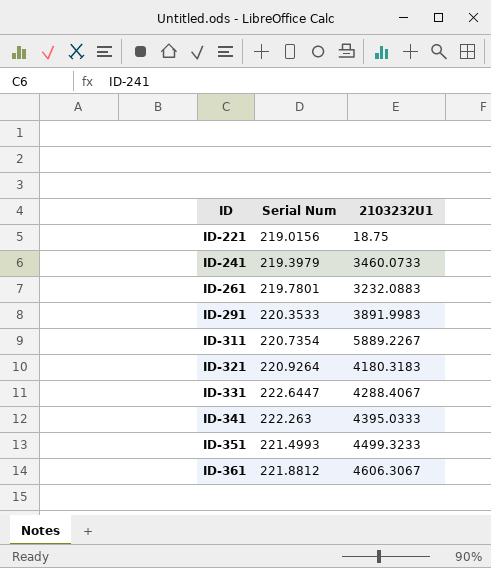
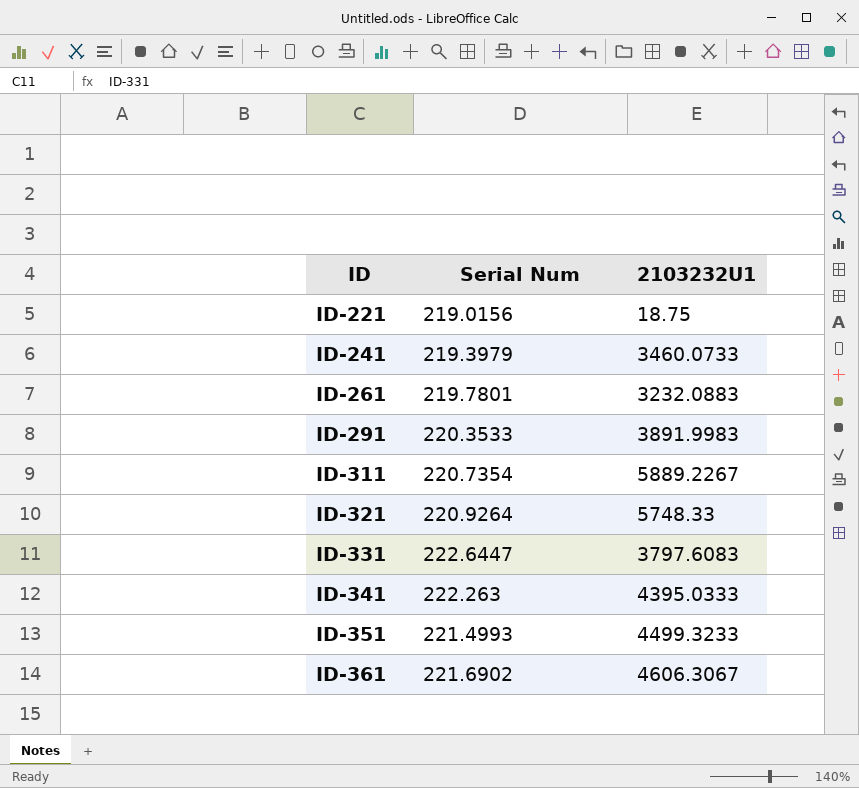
ID-321 | 2103232U1: 4180.3183 -> 5748.33
ID-331 | 2103232U1: 4288.4067 -> 3797.6083
ID-361 | Serial Num: 221.8812 -> 221.6902

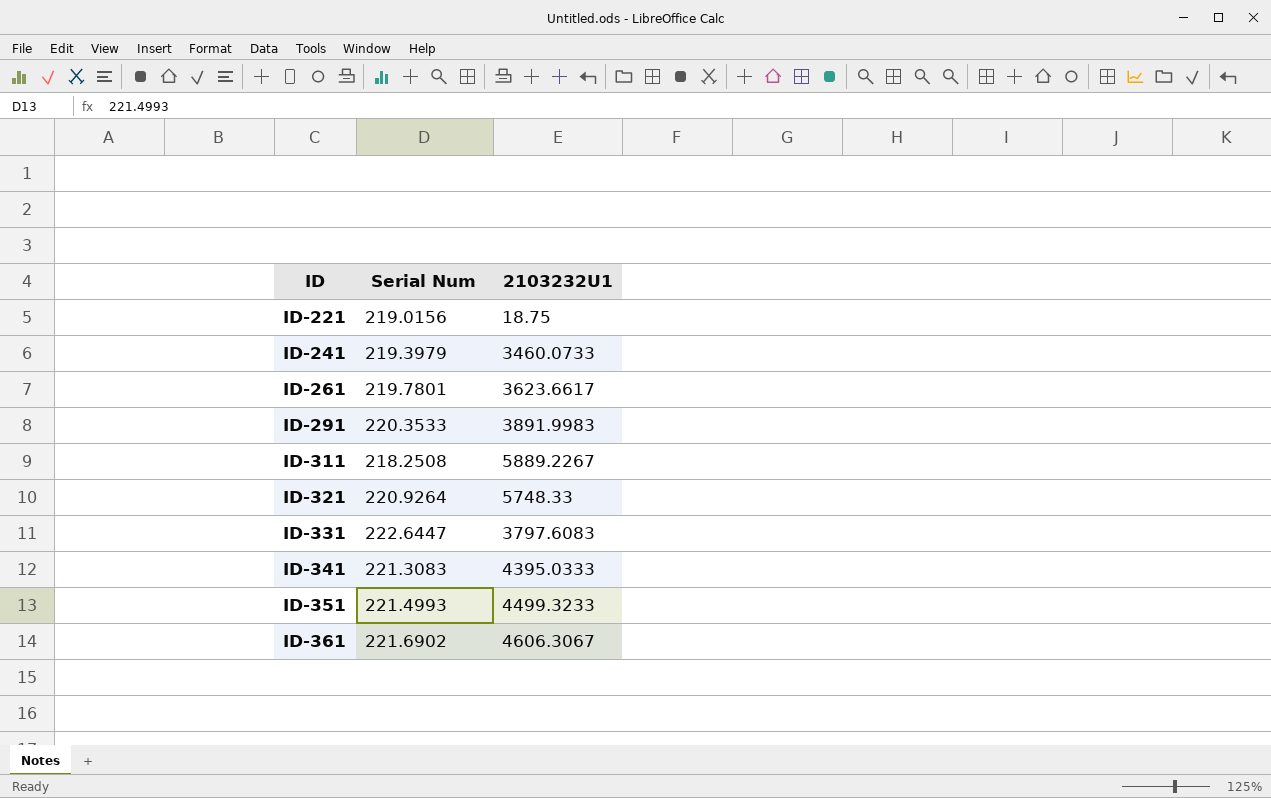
ID-261 | 2103232U1: 3232.0883 -> 3623.6617
ID-311 | Serial Num: 220.7354 -> 218.2508
ID-341 | Serial Num: 222.263 -> 221.3083

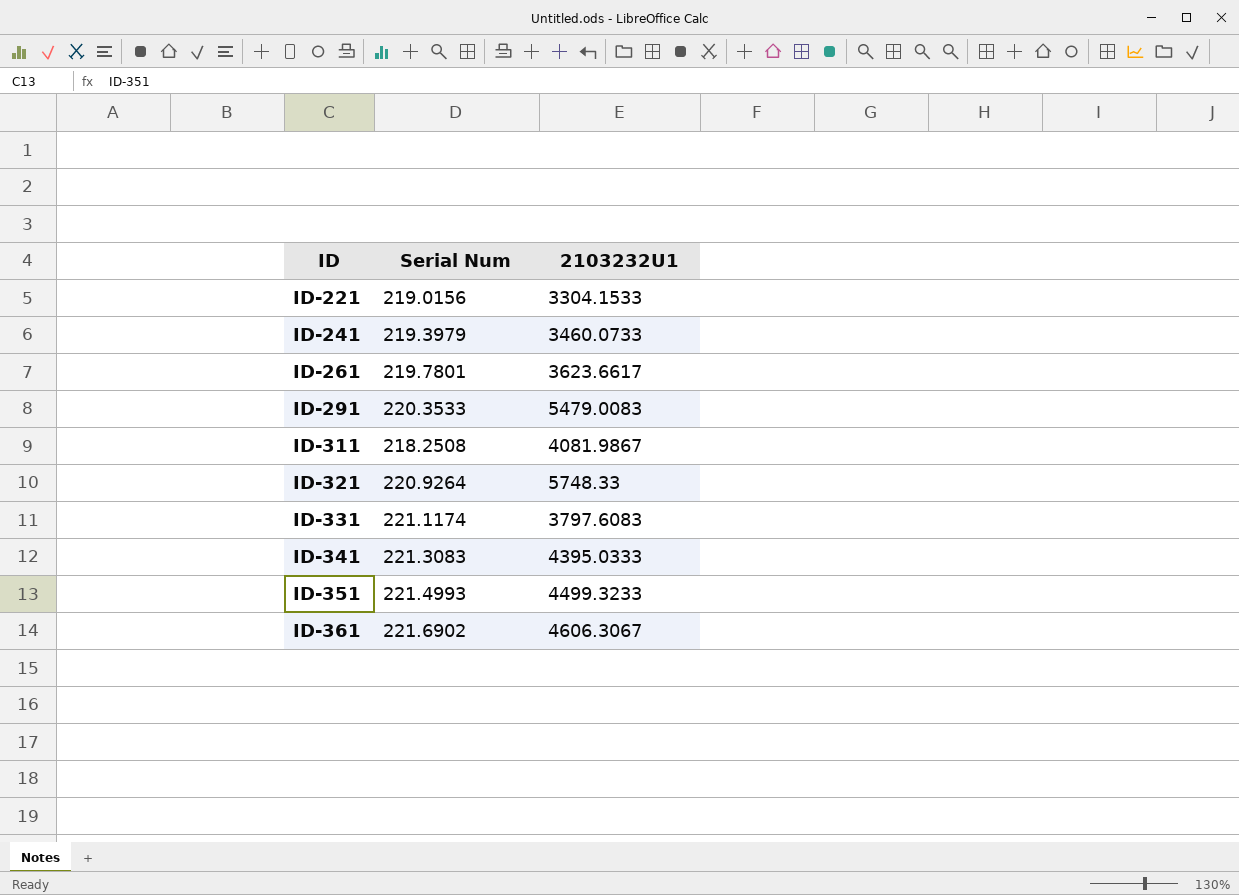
ID-221 | 2103232U1: 18.75 -> 3304.1533
ID-291 | 2103232U1: 3891.9983 -> 5479.0083
ID-311 | 2103232U1: 5889.2267 -> 4081.9867
ID-331 | Serial Num: 222.6447 -> 221.1174

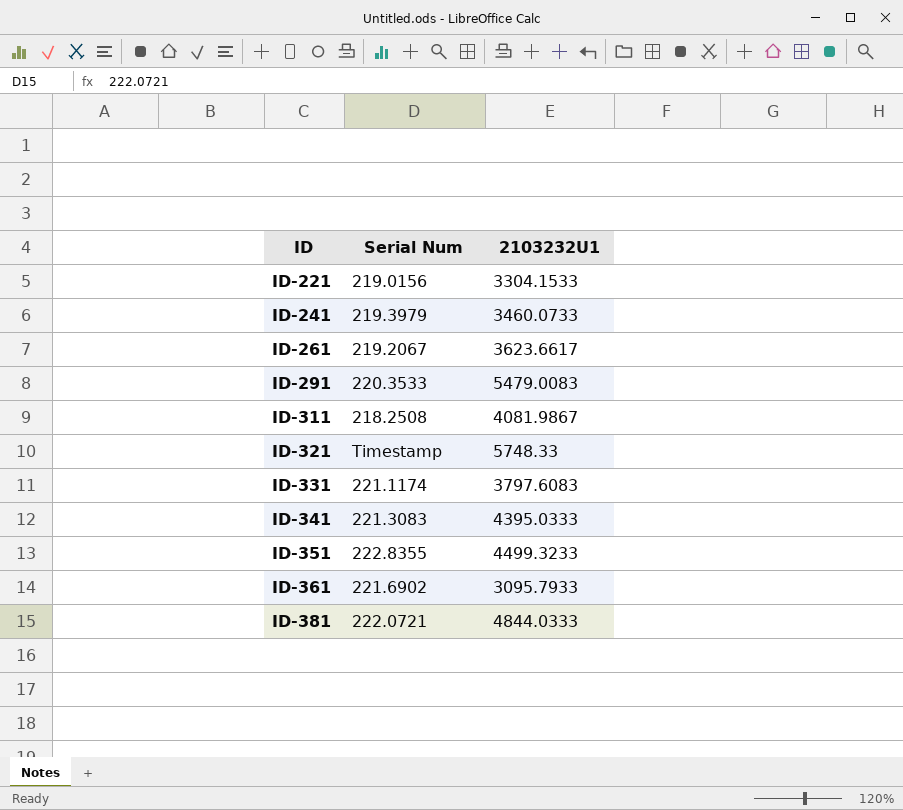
ID-261 | Serial Num: 219.7801 -> 219.2067
ID-321 | Serial Num: 220.9264 -> Timestamp
ID-351 | Serial Num: 221.4993 -> 222.8355
ID-361 | 2103232U1: 4606.3067 -> 3095.7933
row ID-381: none -> 222.0721 | 4844.0333

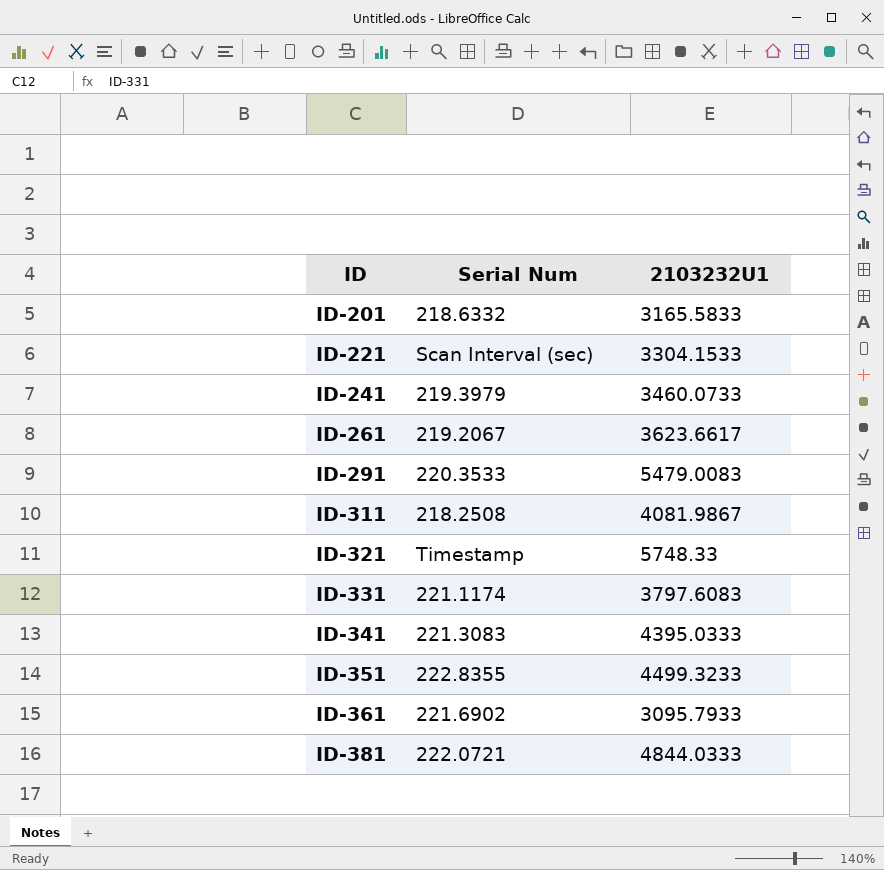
row ID-201: none -> 218.6332 | 3165.5833
ID-221 | Serial Num: 219.0156 -> Scan Interval (sec)

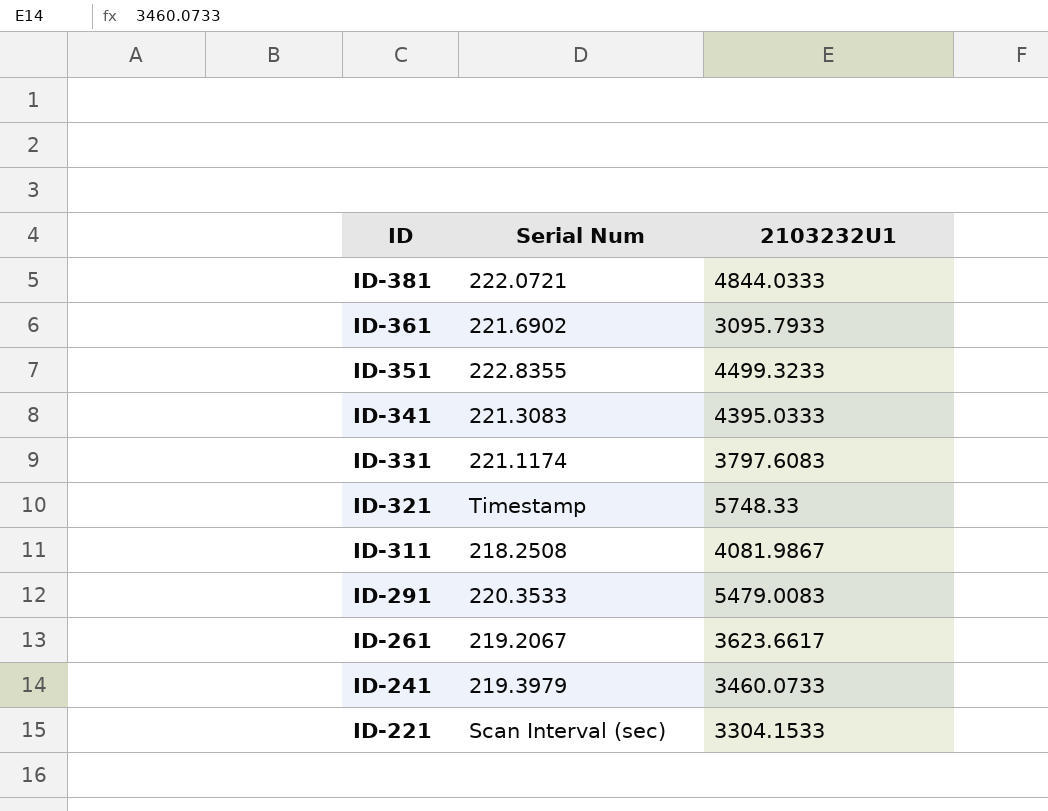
row order: ID ascending -> ID descending
row ID-201: 218.6332 | 3165.5833 -> none

